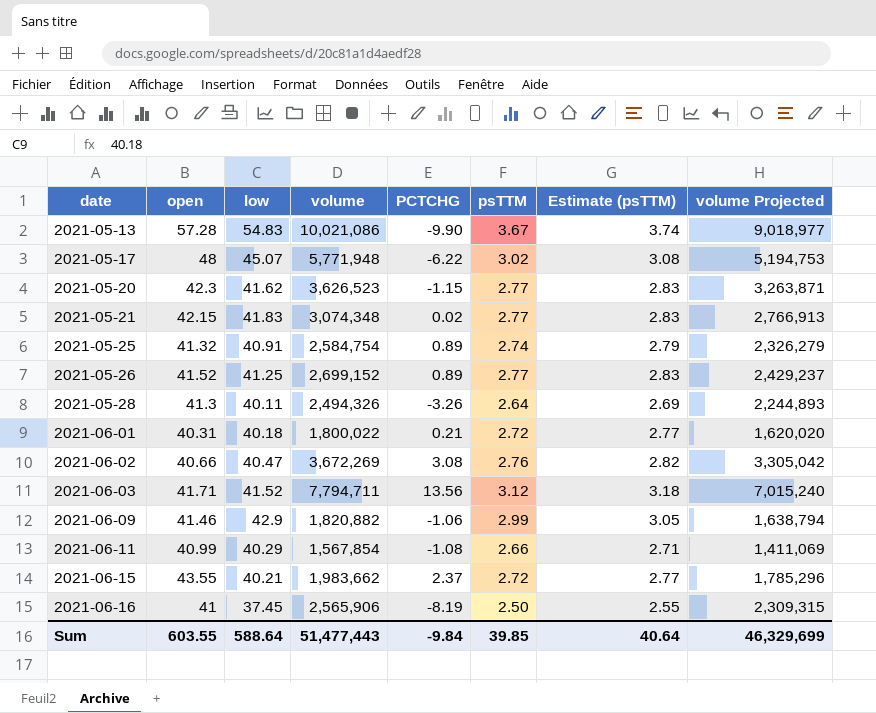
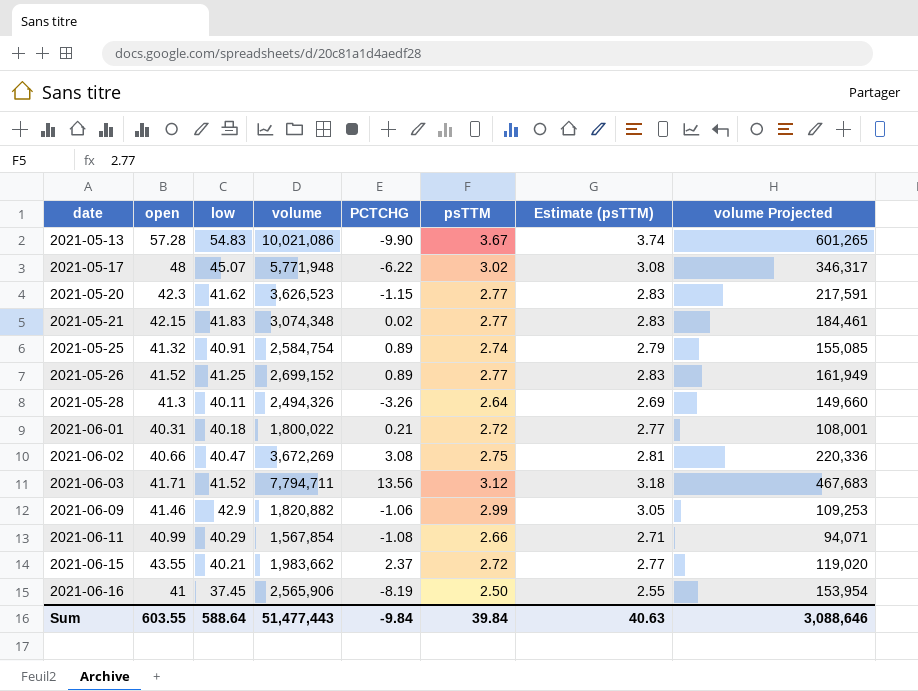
column volume Projected | formula: [volume] * 0.9 -> [volume] * 0.06
2021-06-02 | psTTM: 2.76 -> 2.75
2021-06-02 | Estimate (psTTM): 2.82 -> 2.81
Sum | psTTM: 39.85 -> 39.84
Sum | Estimate (psTTM): 40.64 -> 40.63
Sum | volume Projected: 46,329,699 -> 3,088,646

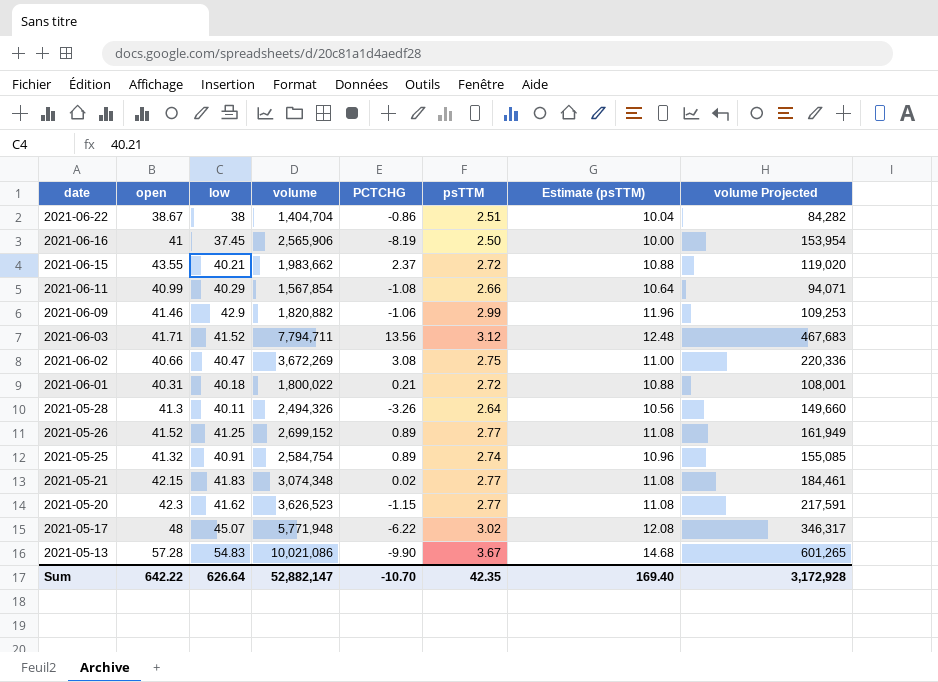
row order: date ascending -> date descending
column Estimate (psTTM) | formula: [psTTM] * 1.02 -> [psTTM] * 4
row 2021-06-22: none -> 38.67 | 38 | 1,404,704 | -0.86 | 2.51 | 10.04 | 84,282
Sum | open: 603.55 -> 642.22
Sum | low: 588.64 -> 626.64
Sum | volume: 51,477,443 -> 52,882,147
Sum | PCTCHG: -9.84 -> -10.70
Sum | psTTM: 39.84 -> 42.35
Sum | Estimate (psTTM): 40.63 -> 169.40
Sum | volume Projected: 3,088,646 -> 3,172,928

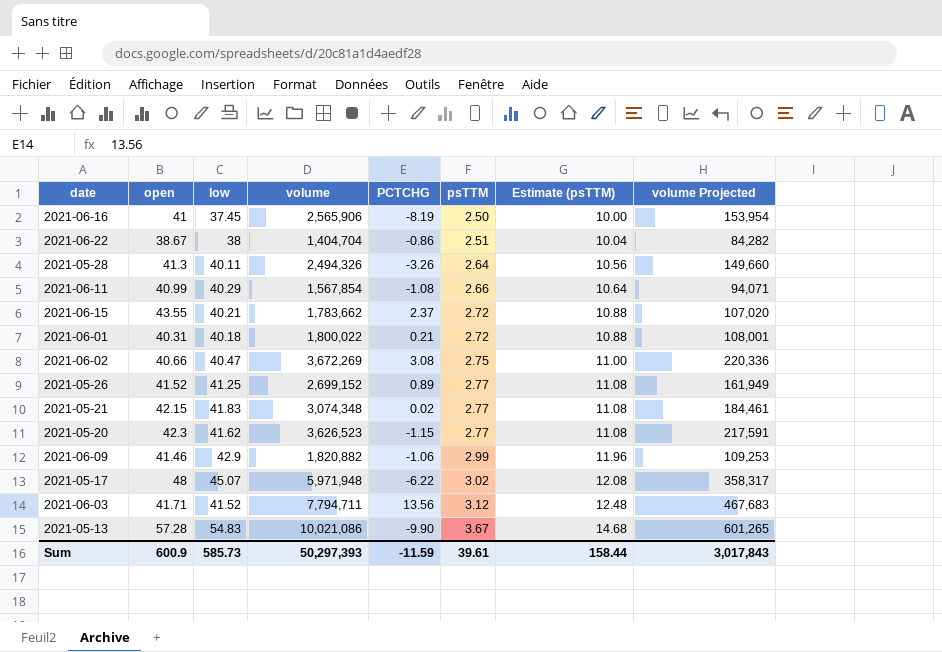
row order: date descending -> psTTM ascending
row 2021-05-25: 41.32 | 40.91 | 2,584,754 | 0.89 | 2.74 | 10.96 | 155,085 -> none
2021-06-15 | volume: 1,983,662 -> 1,783,662
2021-06-15 | volume Projected: 119,020 -> 107,020
2021-05-17 | volume: 5,771,948 -> 5,971,948
2021-05-17 | volume Projected: 346,317 -> 358,317
Sum | open: 642.22 -> 600.9
Sum | low: 626.64 -> 585.73
Sum | volume: 52,882,147 -> 50,297,393
Sum | PCTCHG: -10.70 -> -11.59
Sum | psTTM: 42.35 -> 39.61
Sum | Estimate (psTTM): 169.40 -> 158.44
Sum | volume Projected: 3,172,928 -> 3,017,843

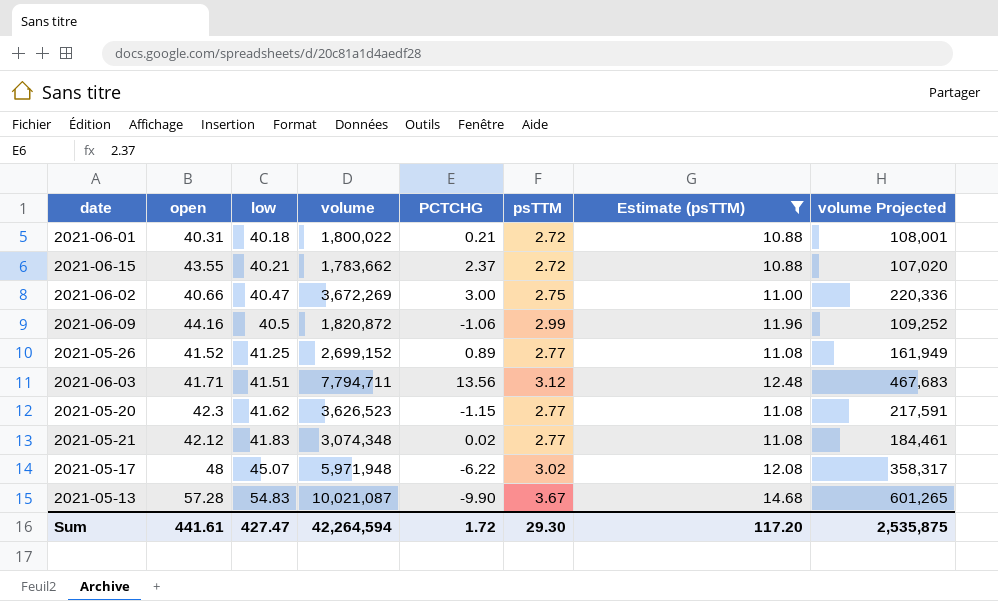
filter: none -> Estimate (psTTM) >= 10.88
row order: psTTM ascending -> low ascending
2021-06-02 | PCTCHG: 3.08 -> 3.00
2021-06-09 | open: 41.46 -> 44.16
2021-06-09 | low: 42.9 -> 40.5
2021-06-09 | volume: 1,820,882 -> 1,820,872
2021-06-09 | volume Projected: 109,253 -> 109,252
2021-06-03 | low: 41.52 -> 41.51
2021-05-21 | open: 42.15 -> 42.12
2021-05-13 | volume: 10,021,086 -> 10,021,087
Sum | open: 600.9 -> 441.61
Sum | low: 585.73 -> 427.47
Sum | volume: 50,297,393 -> 42,264,594
Sum | PCTCHG: -11.59 -> 1.72
Sum | psTTM: 39.61 -> 29.30
Sum | Estimate (psTTM): 158.44 -> 117.20
Sum | volume Projected: 3,017,843 -> 2,535,875

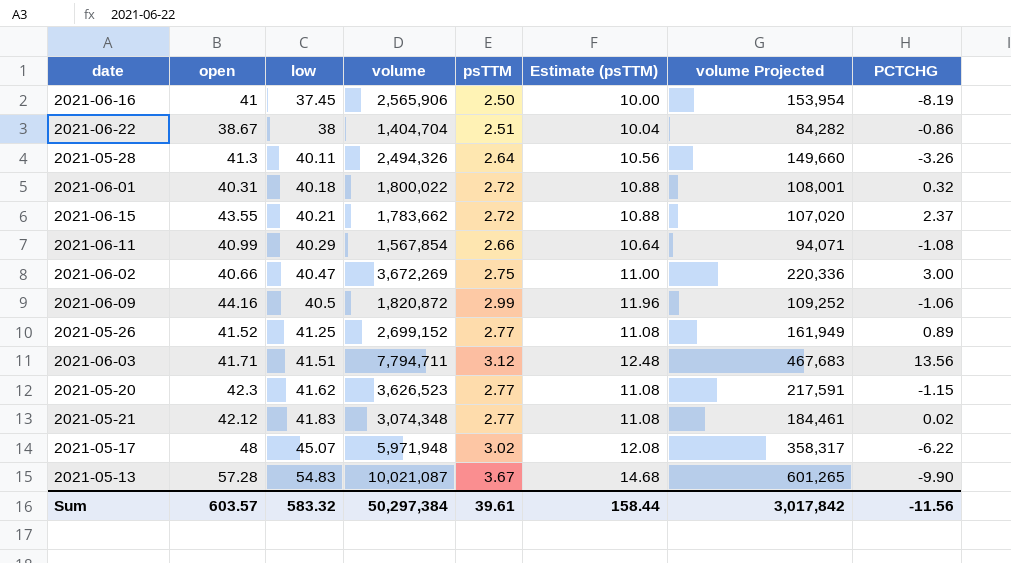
filter: Estimate (psTTM) >= 10.88 -> none
column PCTCHG | position: 5 -> 8
2021-06-01 | PCTCHG: 0.21 -> 0.32
Sum | open: 441.61 -> 603.57
Sum | low: 427.47 -> 583.32
Sum | volume: 42,264,594 -> 50,297,384
Sum | psTTM: 29.30 -> 39.61
Sum | Estimate (psTTM): 117.20 -> 158.44
Sum | volume Projected: 2,535,875 -> 3,017,842
Sum | PCTCHG: 1.72 -> -11.56

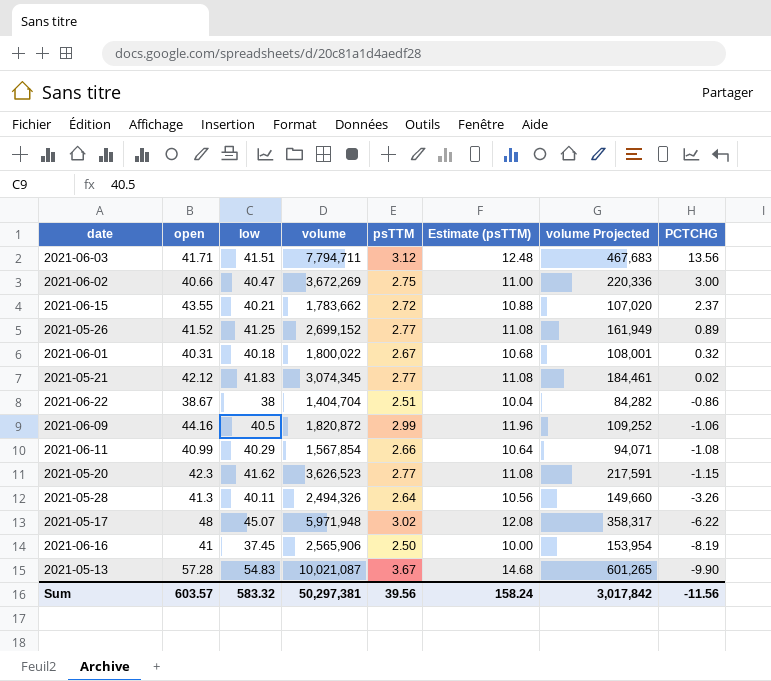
row order: low ascending -> PCTCHG descending
2021-06-01 | psTTM: 2.72 -> 2.67
2021-06-01 | Estimate (psTTM): 10.88 -> 10.68
2021-05-21 | volume: 3,074,348 -> 3,074,345
Sum | volume: 50,297,384 -> 50,297,381
Sum | psTTM: 39.61 -> 39.56
Sum | Estimate (psTTM): 158.44 -> 158.24

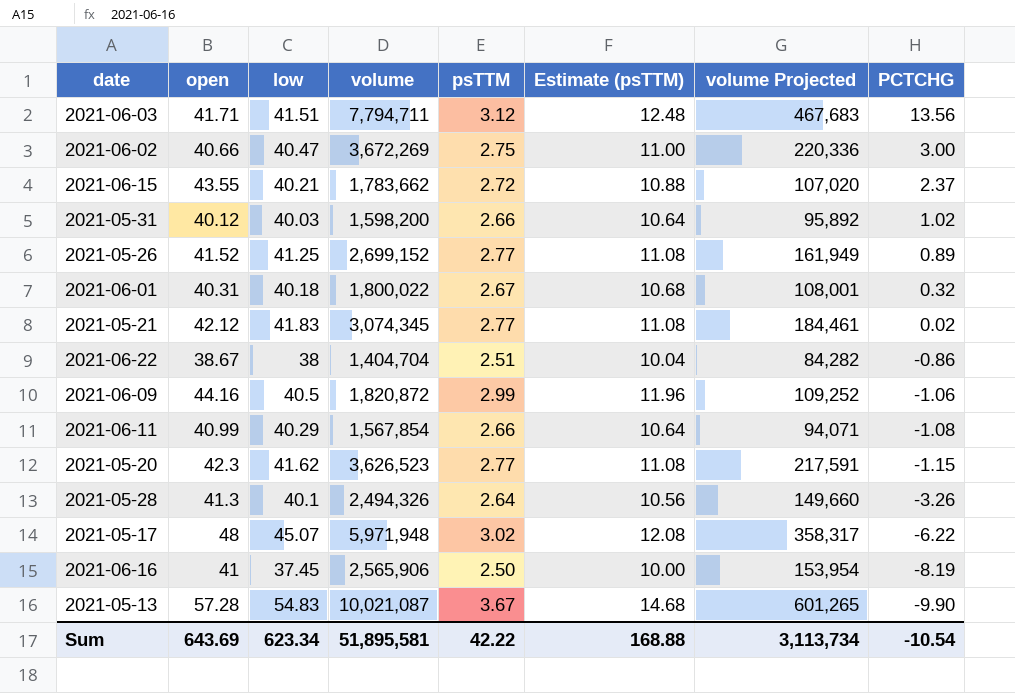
row 2021-05-31: none -> 40.12 | 40.03 | 1,598,200 | 2.66 | 10.64 | 95,892 | 1.02
2021-05-28 | low: 40.11 -> 40.1
Sum | open: 603.57 -> 643.69
Sum | low: 583.32 -> 623.34
Sum | volume: 50,297,381 -> 51,895,581
Sum | psTTM: 39.56 -> 42.22
Sum | Estimate (psTTM): 158.24 -> 168.88
Sum | volume Projected: 3,017,842 -> 3,113,734
Sum | PCTCHG: -11.56 -> -10.54

